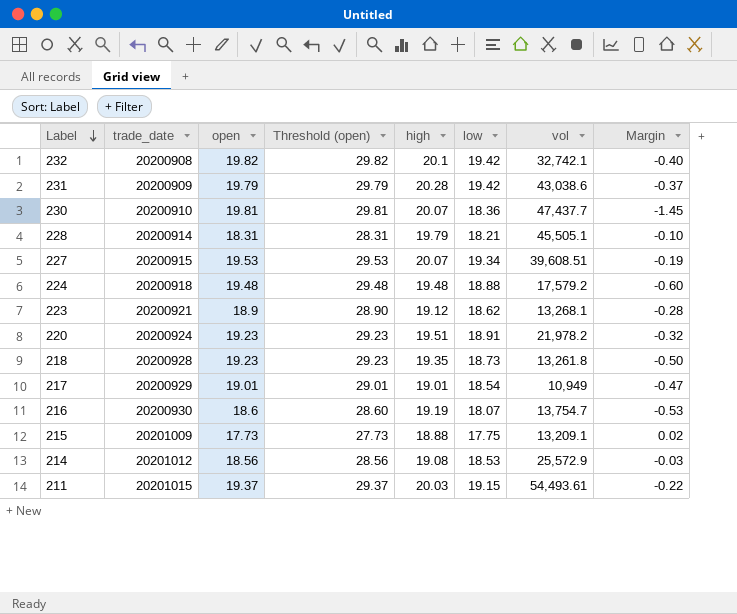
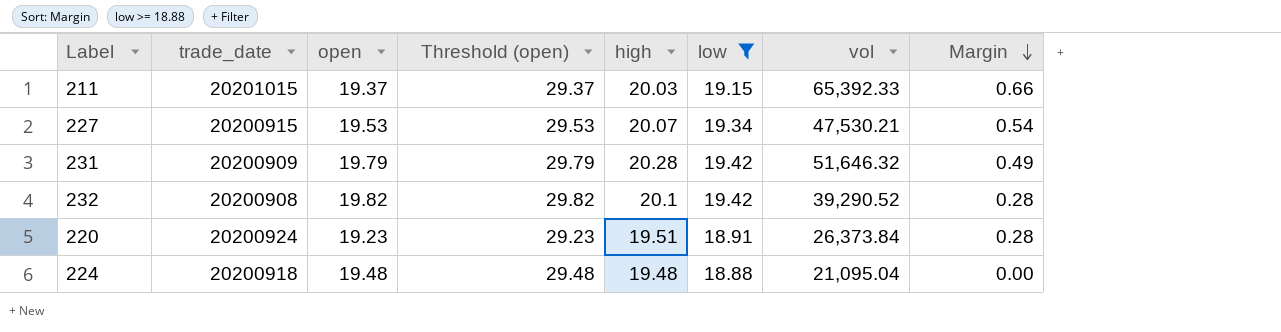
filter: none -> low >= 18.88
row order: Label descending -> Margin descending
column Margin | formula: [low] - [open] -> [high] - [open]
211 | vol: 54,493.61 -> 65,392.33
227 | vol: 39,608.51 -> 47,530.21
231 | vol: 43,038.6 -> 51,646.32
232 | vol: 32,742.1 -> 39,290.52
220 | vol: 21,978.2 -> 26,373.84
224 | vol: 17,579.2 -> 21,095.04

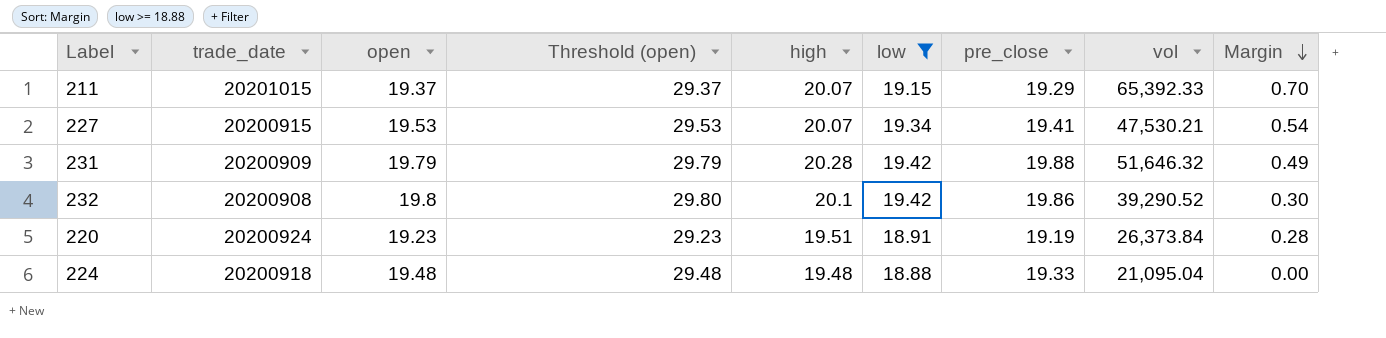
column pre_close | position: none -> 7
211 | high: 20.03 -> 20.07
211 | Margin: 0.66 -> 0.70
232 | open: 19.82 -> 19.8
232 | Threshold (open): 29.82 -> 29.80
232 | Margin: 0.28 -> 0.30

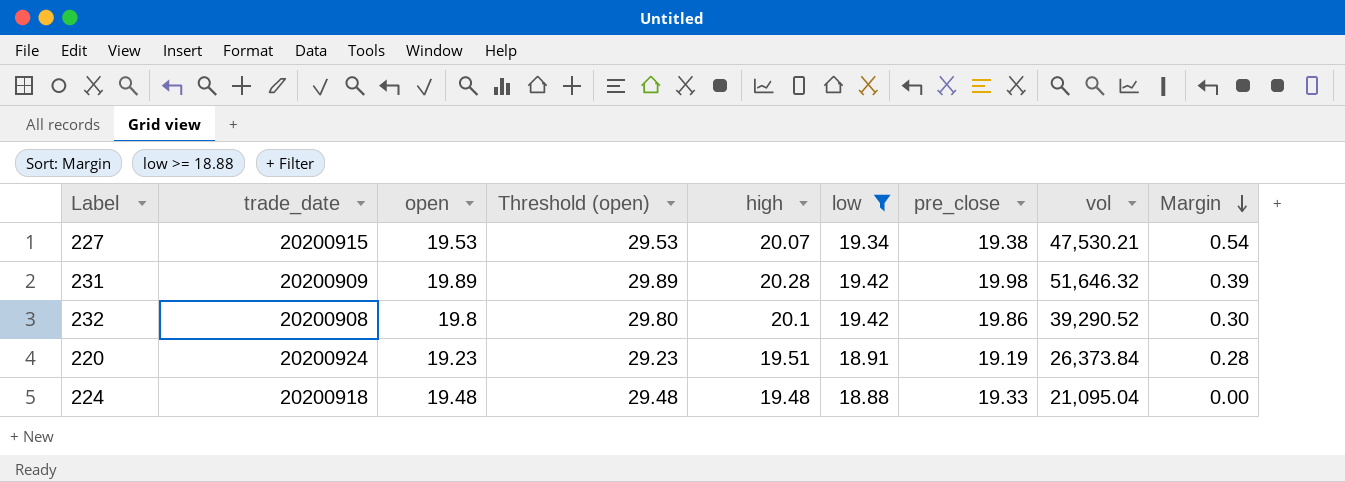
row 211: 20201015 | 19.37 | 29.37 | 20.07 | 19.15 | 19.29 | 65,392.33 | 0.70 -> none
227 | pre_close: 19.41 -> 19.38
231 | open: 19.79 -> 19.89
231 | Threshold (open): 29.79 -> 29.89
231 | pre_close: 19.88 -> 19.98
231 | Margin: 0.49 -> 0.39

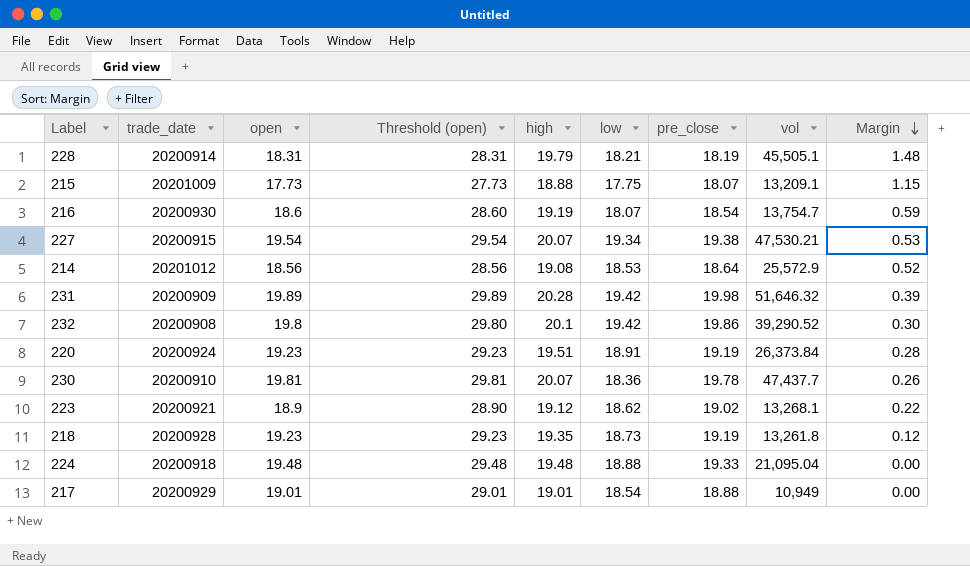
filter: low >= 18.88 -> none
227 | open: 19.53 -> 19.54
227 | Threshold (open): 29.53 -> 29.54
227 | Margin: 0.54 -> 0.53

